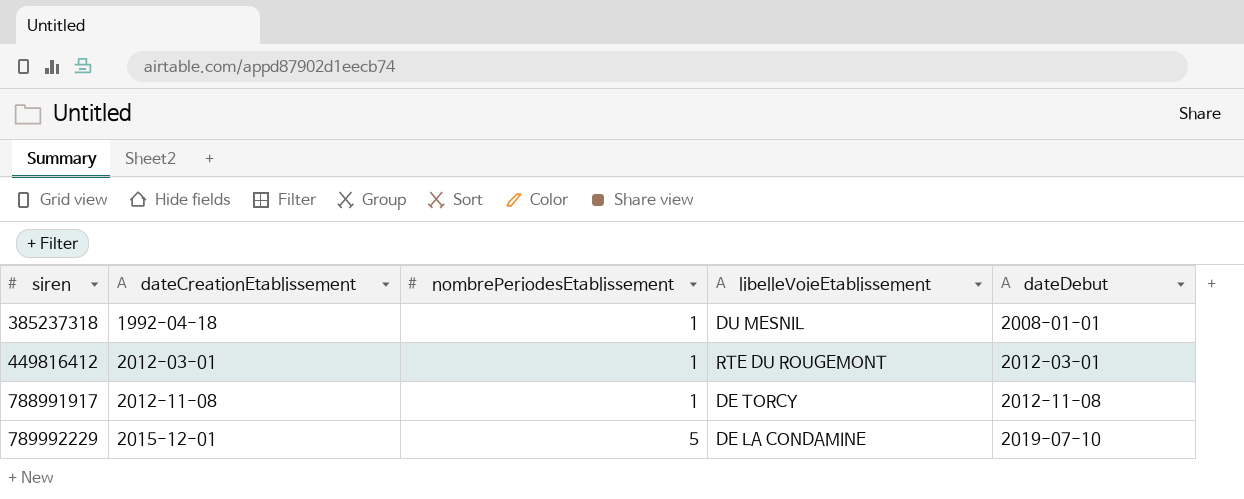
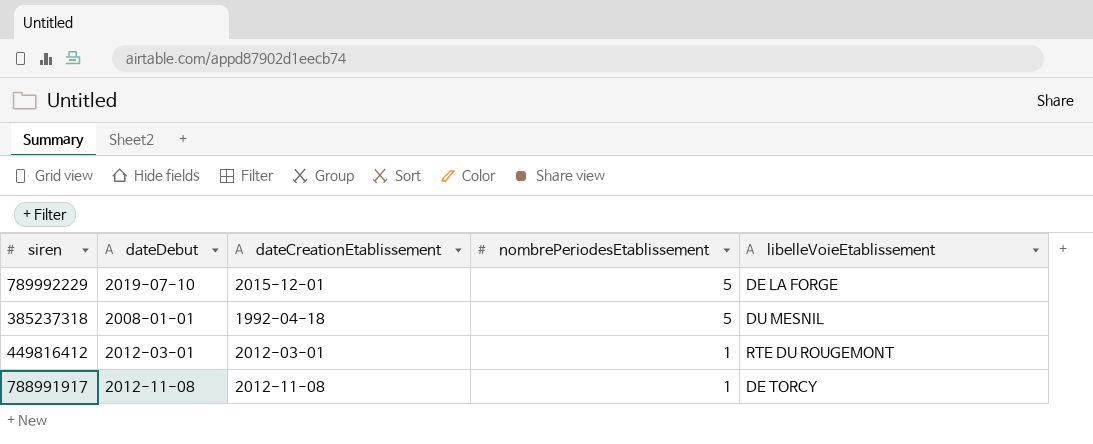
row order: siren ascending -> nombrePeriodesEtablissement descending
column dateDebut | position: 5 -> 2
789992229 | libelleVoieEtablissement: DE LA CONDAMINE -> DE LA FORGE
385237318 | nombrePeriodesEtablissement: 1 -> 5

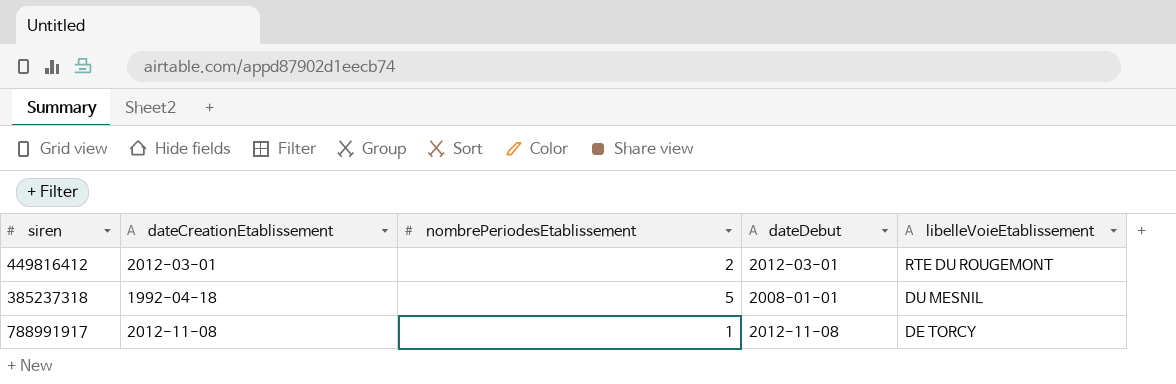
row order: nombrePeriodesEtablissement descending -> libelleVoieEtablissement descending
column dateDebut | position: 2 -> 4
row 789992229: 2019-07-10 | 2015-12-01 | 5 | DE LA FORGE -> none
449816412 | nombrePeriodesEtablissement: 1 -> 2

